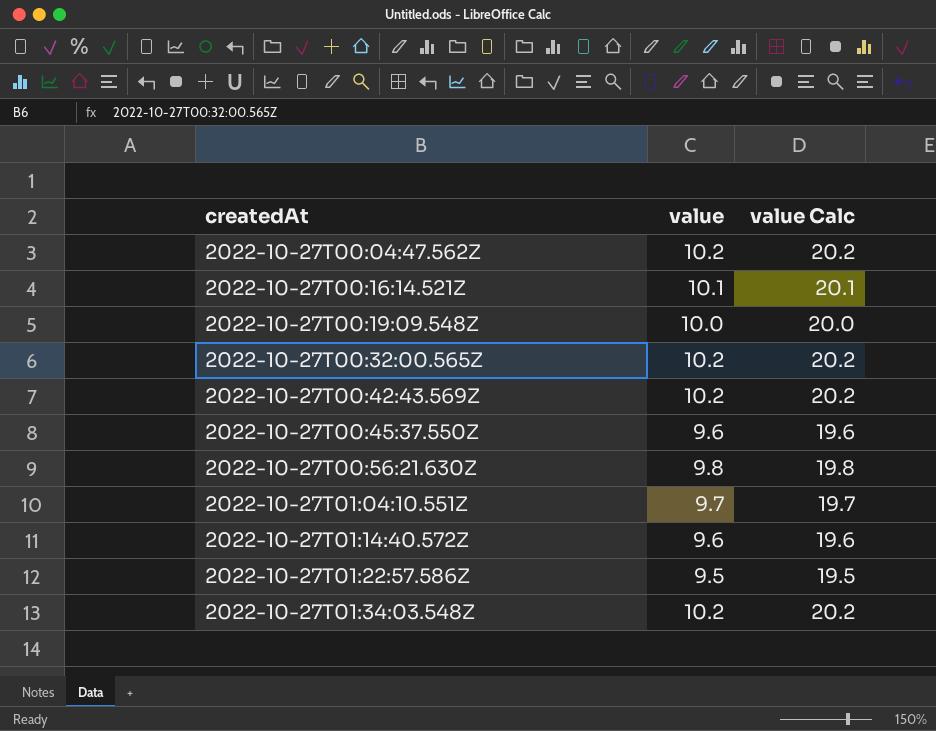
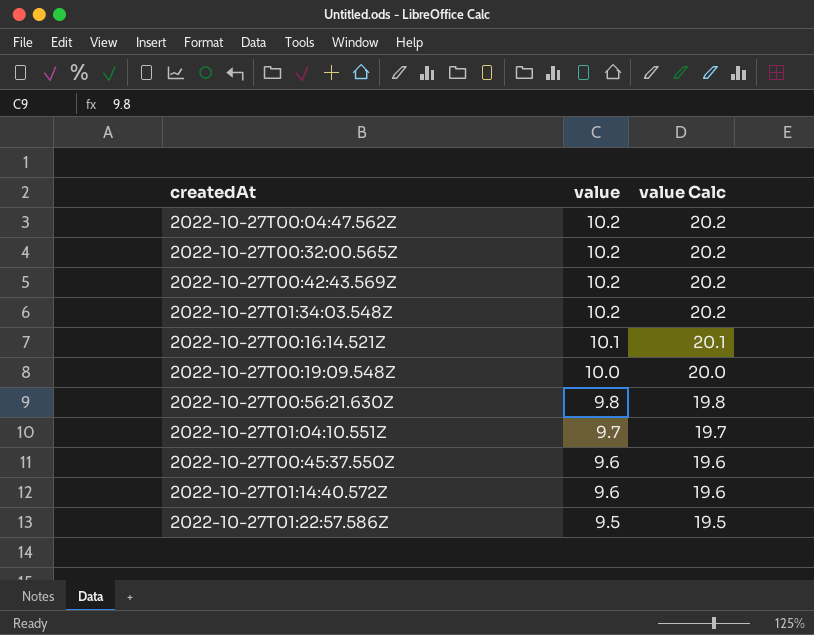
row order: createdAt ascending -> value descending

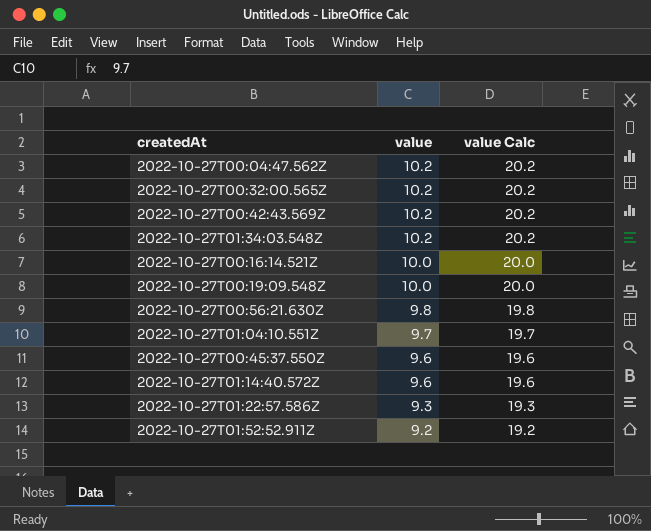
2022-10-27T00:16:14.521Z | value: 10.1 -> 10.0
2022-10-27T00:16:14.521Z | value Calc: 20.1 -> 20.0
2022-10-27T01:22:57.586Z | value: 9.5 -> 9.3
2022-10-27T01:22:57.586Z | value Calc: 19.5 -> 19.3
row 2022-10-27T01:52:52.911Z: none -> 9.2 | 19.2

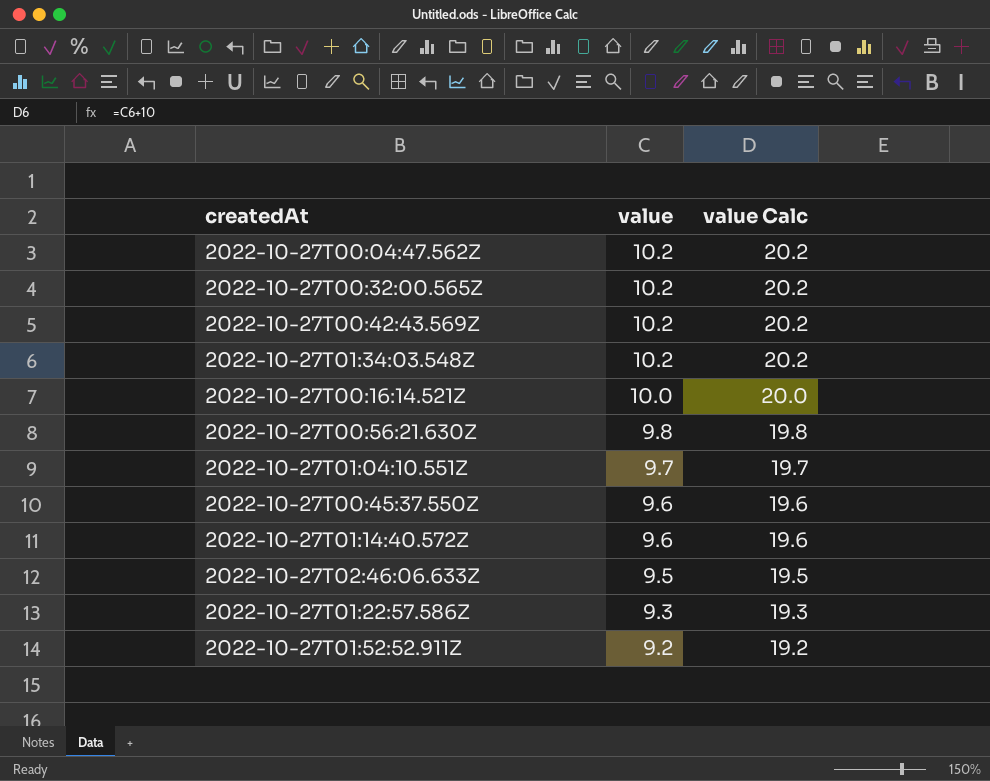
row 2022-10-27T00:19:09.548Z: 10.0 | 20.0 -> none
row 2022-10-27T02:46:06.633Z: none -> 9.5 | 19.5

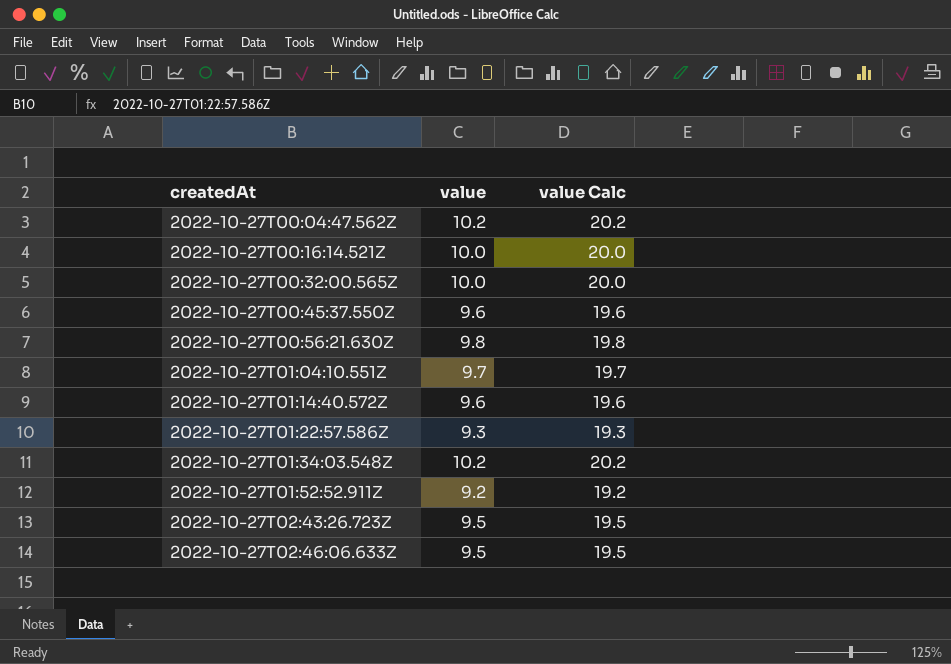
row order: value descending -> createdAt ascending
row 2022-10-27T00:42:43.569Z: 10.2 | 20.2 -> none
2022-10-27T00:32:00.565Z | value: 10.2 -> 10.0
2022-10-27T00:32:00.565Z | value Calc: 20.2 -> 20.0
row 2022-10-27T02:43:26.723Z: none -> 9.5 | 19.5

